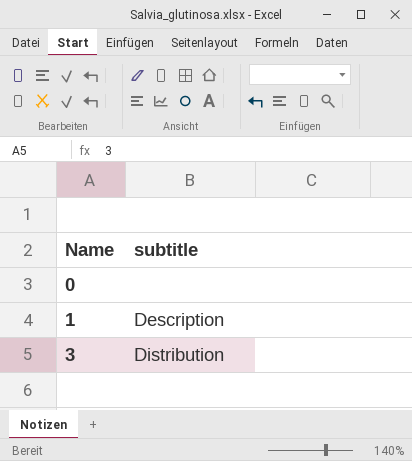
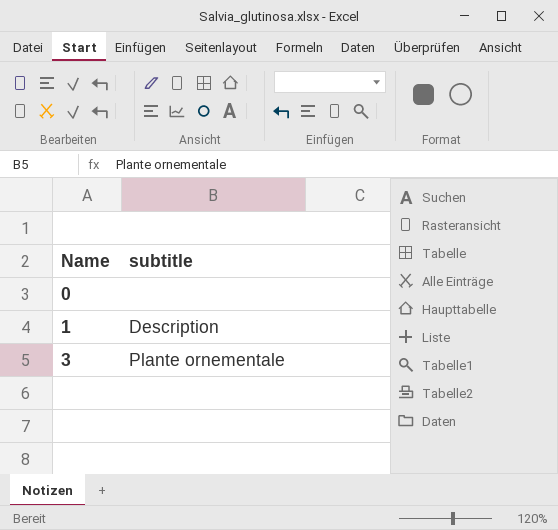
3 | subtitle: Distribution -> Plante ornementale

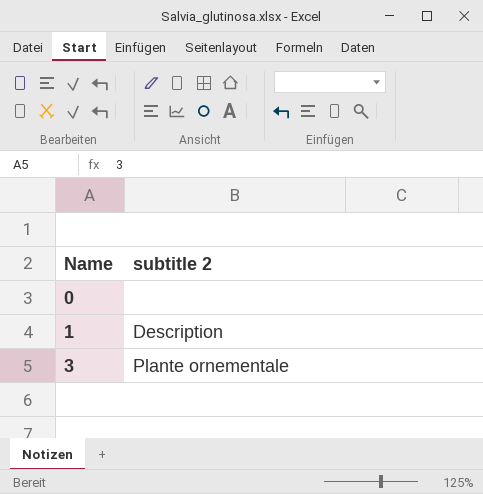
column name: subtitle -> subtitle 2

